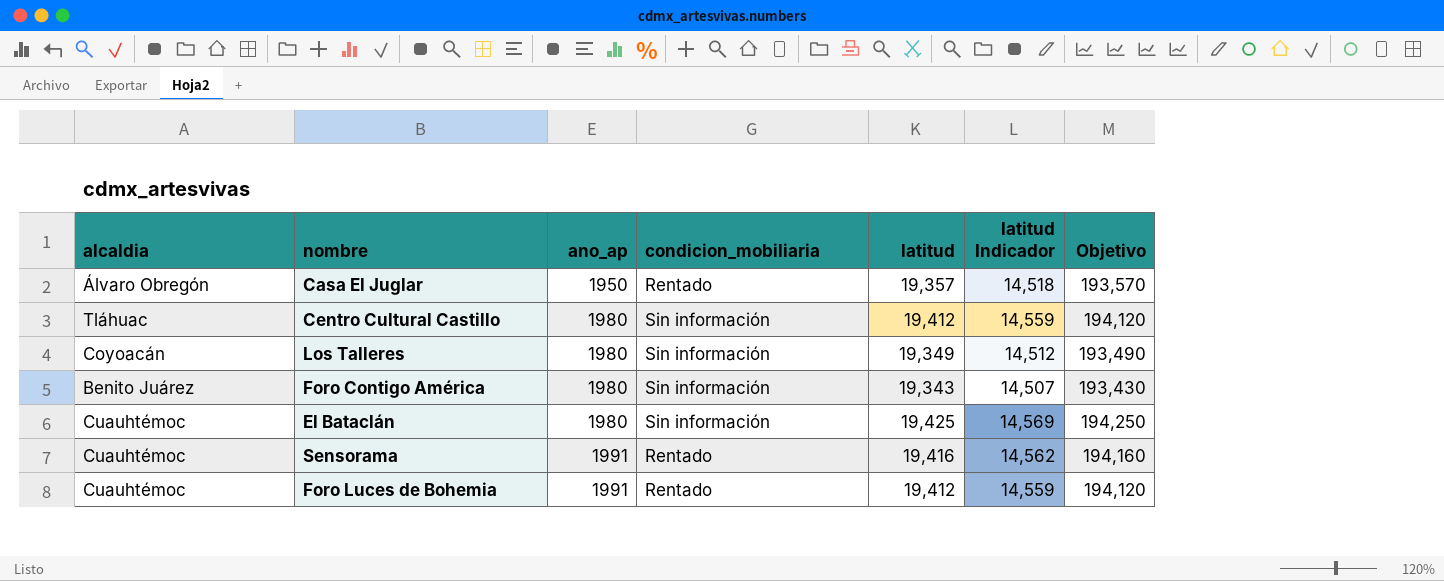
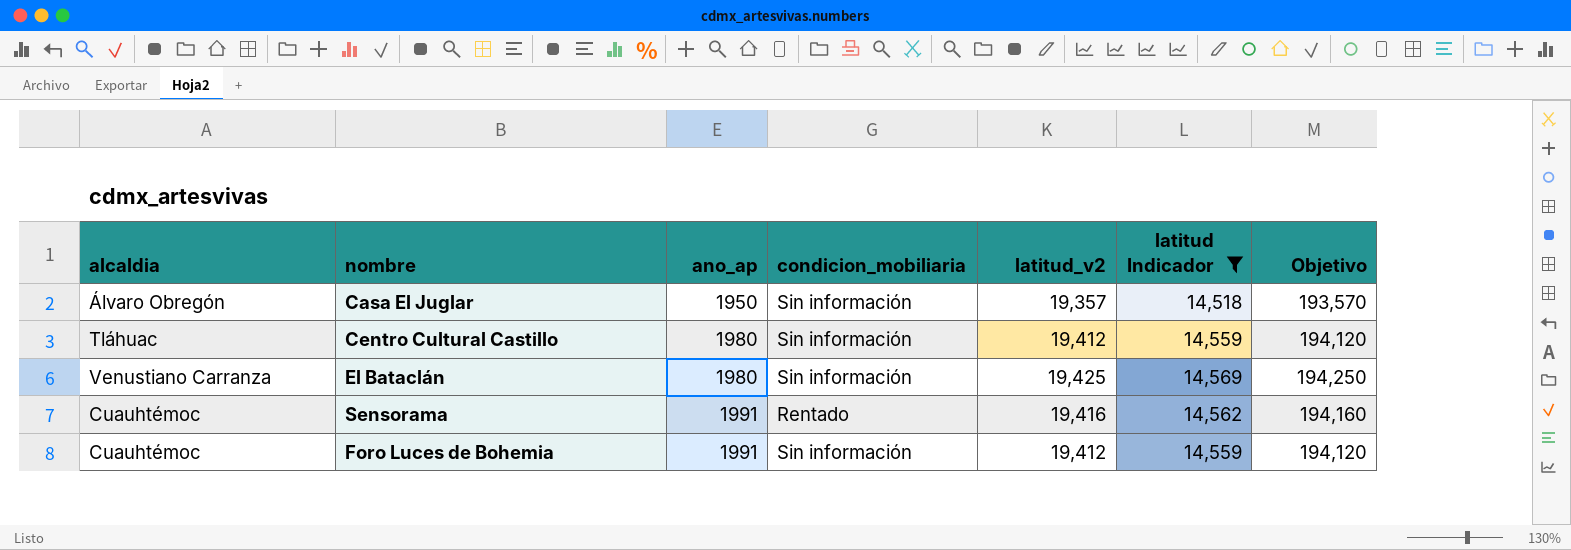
filter: none -> latitud Indicador >= 14,518
column name: latitud -> latitud_v2
Casa El Juglar | condicion_mobiliaria: Rentado -> Sin información
El Bataclán | alcaldia: Cuauhtémoc -> Venustiano Carranza
Foro Luces de Bohemia | condicion_mobiliaria: Rentado -> Sin información

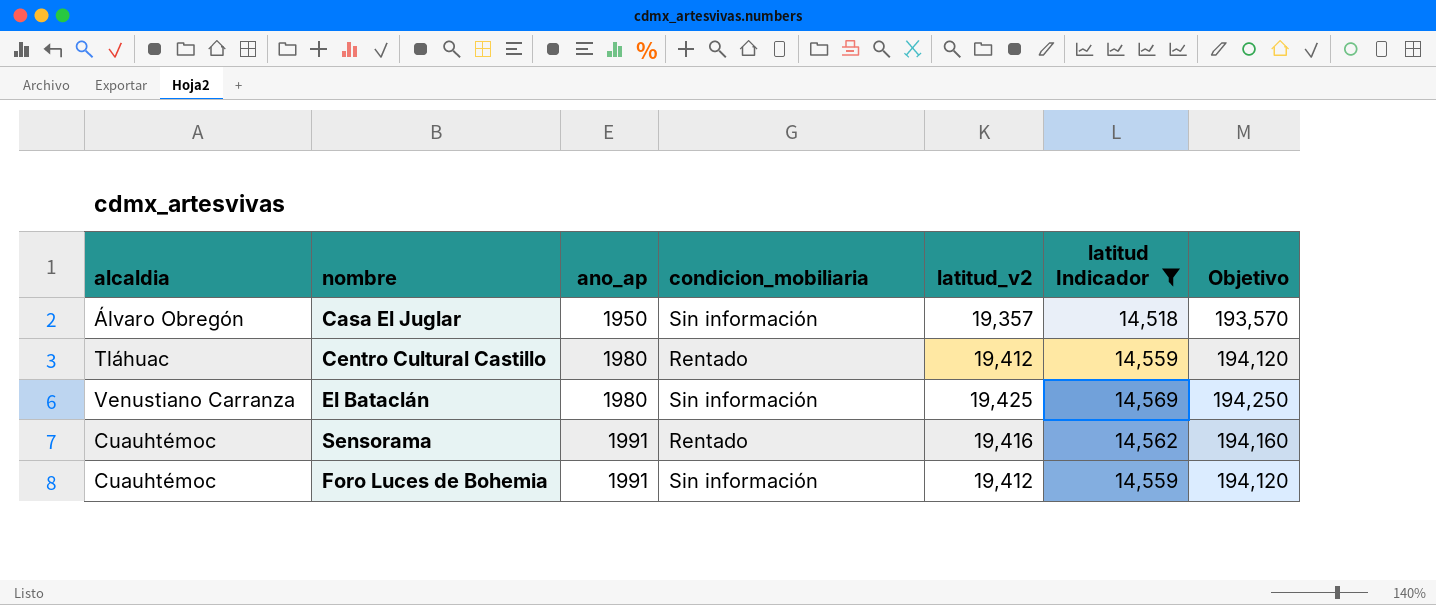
Centro Cultural Castillo | condicion_mobiliaria: Sin información -> Rentado

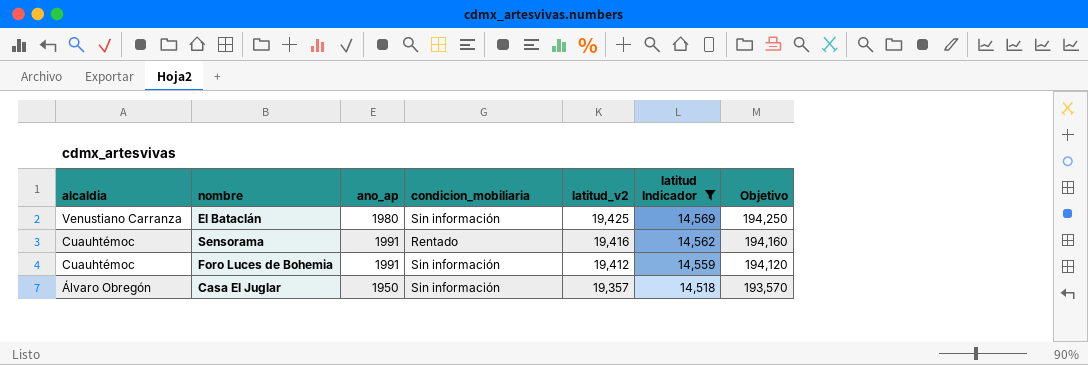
row order: ano_ap ascending -> alcaldia descending
row Centro Cultural Castillo: Tláhuac | 1980 | Rentado | 19,412 | 14,559 | 194,120 -> none

